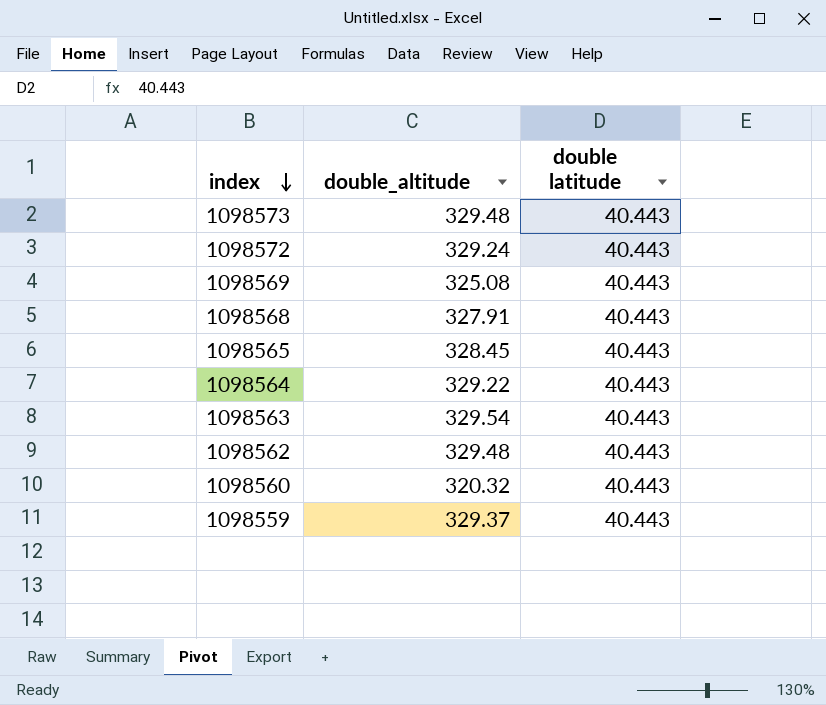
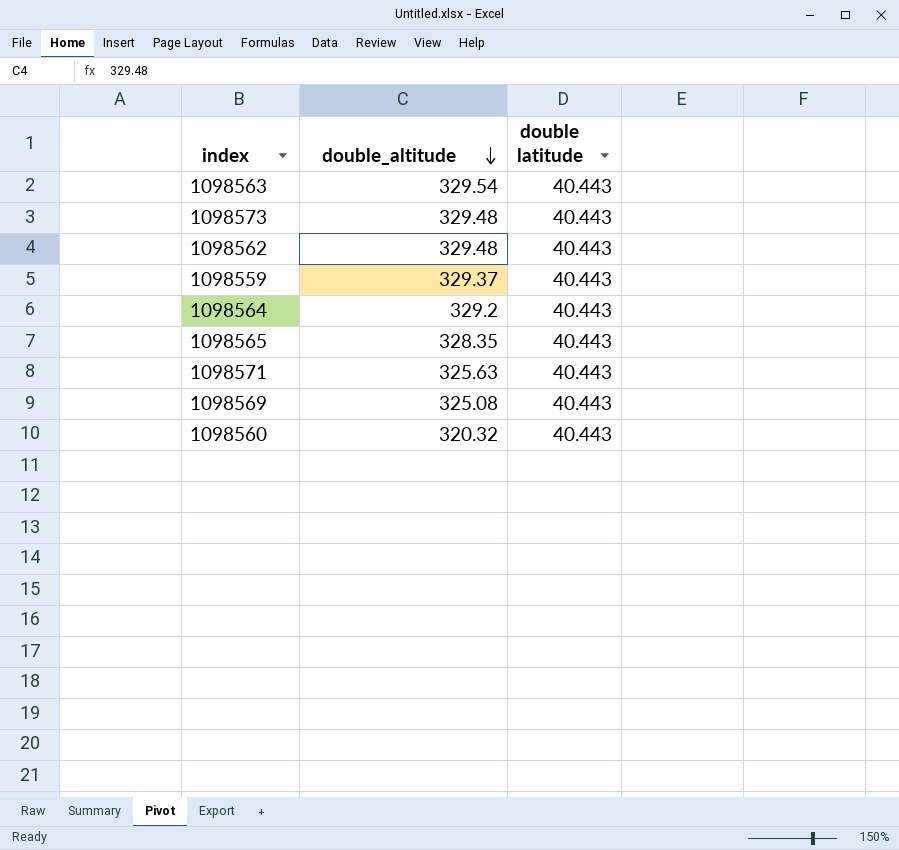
row order: index descending -> double_altitude descending
row 1098572: 329.24 | 40.443 -> none
row 1098568: 327.91 | 40.443 -> none
1098564 | double_altitude: 329.22 -> 329.2
1098565 | double_altitude: 328.45 -> 328.35
row 1098571: none -> 325.63 | 40.443

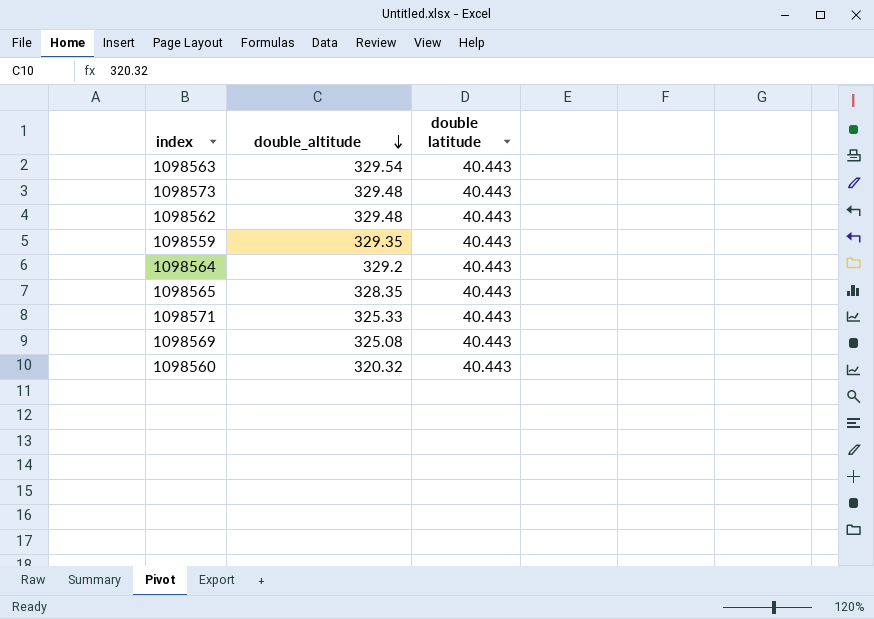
1098559 | double_altitude: 329.37 -> 329.35
1098571 | double_altitude: 325.63 -> 325.33

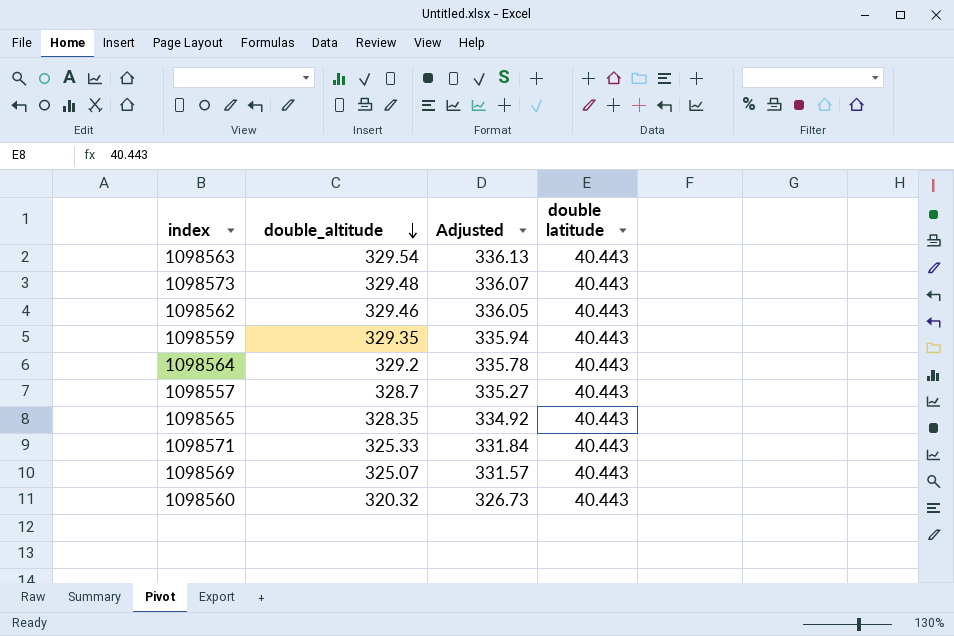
column Adjusted | formula: none -> [double_altitude] * 1.02
1098562 | double_altitude: 329.48 -> 329.46
row 1098557: none -> 328.7 | 335.27 | 40.443
1098569 | double_altitude: 325.08 -> 325.07

